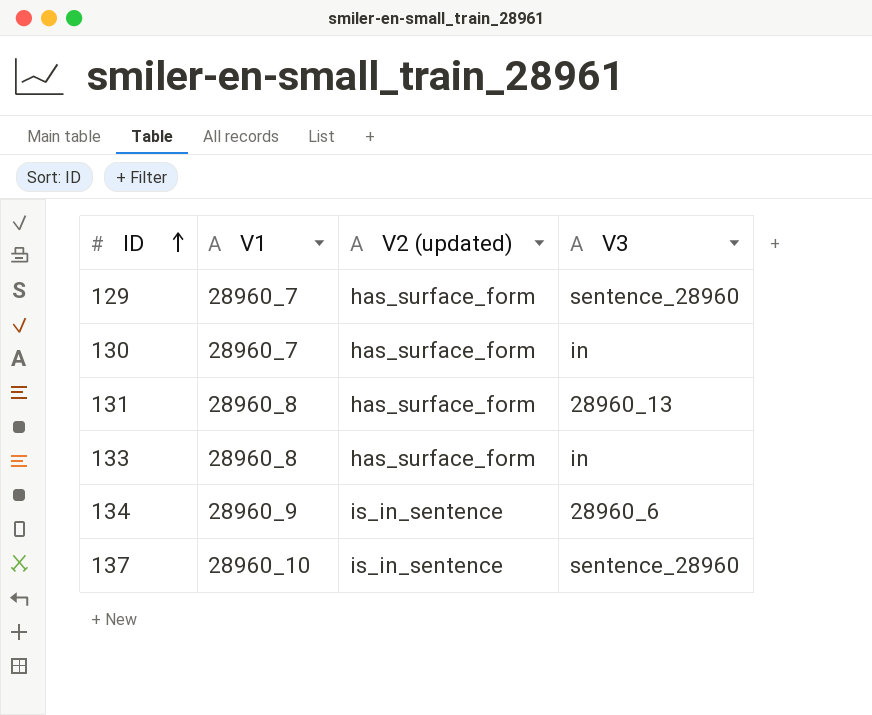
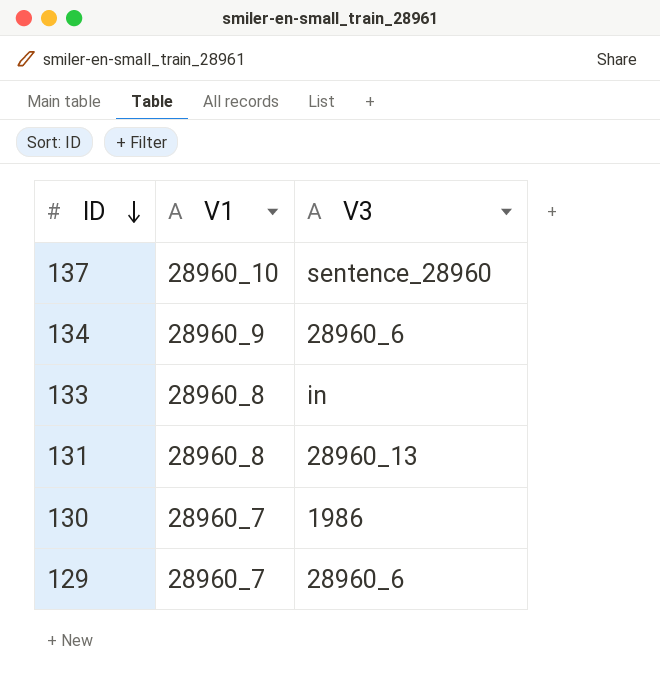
row order: ID ascending -> ID descending
column V2 (updated) | position: 3 -> none
130 | V3: in -> 1986
129 | V3: sentence_28960 -> 28960_6

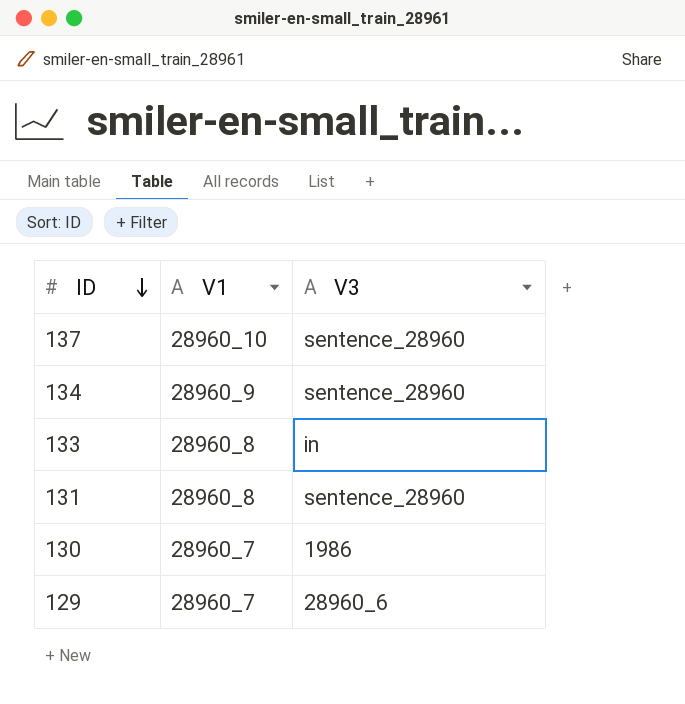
134 | V3: 28960_6 -> sentence_28960
131 | V3: 28960_13 -> sentence_28960

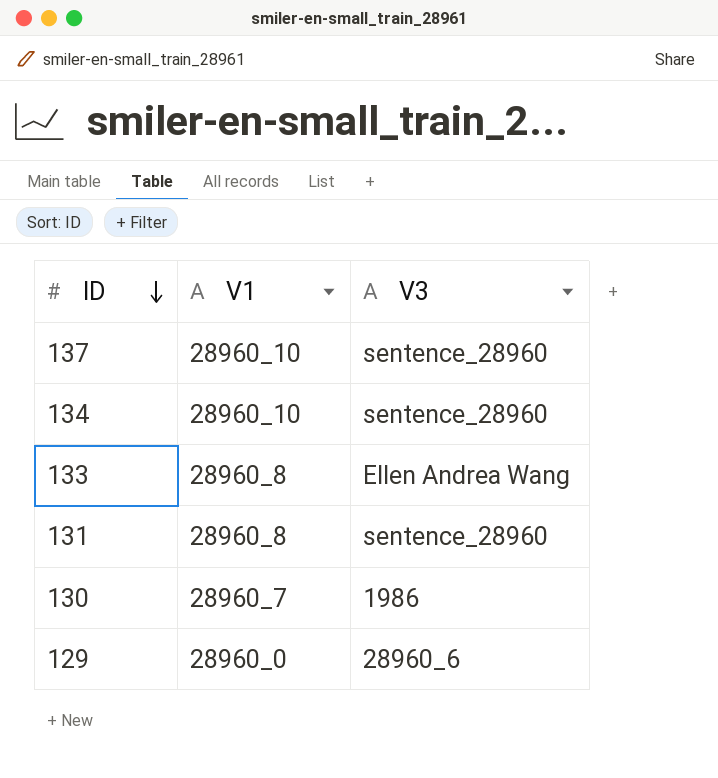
134 | V1: 28960_9 -> 28960_10
133 | V3: in -> Ellen Andrea Wang
129 | V1: 28960_7 -> 28960_0

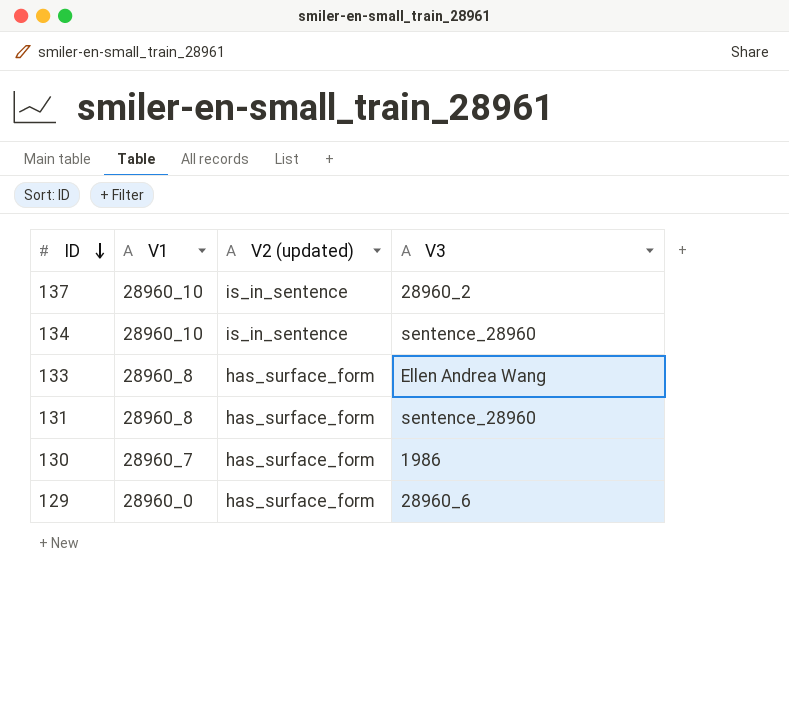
column V2 (updated) | position: none -> 3
137 | V3: sentence_28960 -> 28960_2

